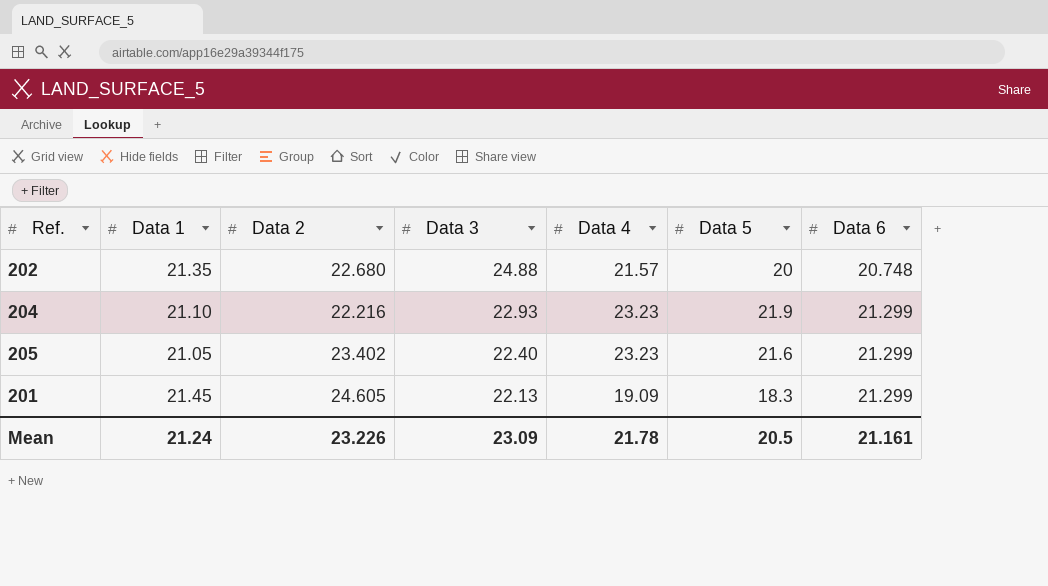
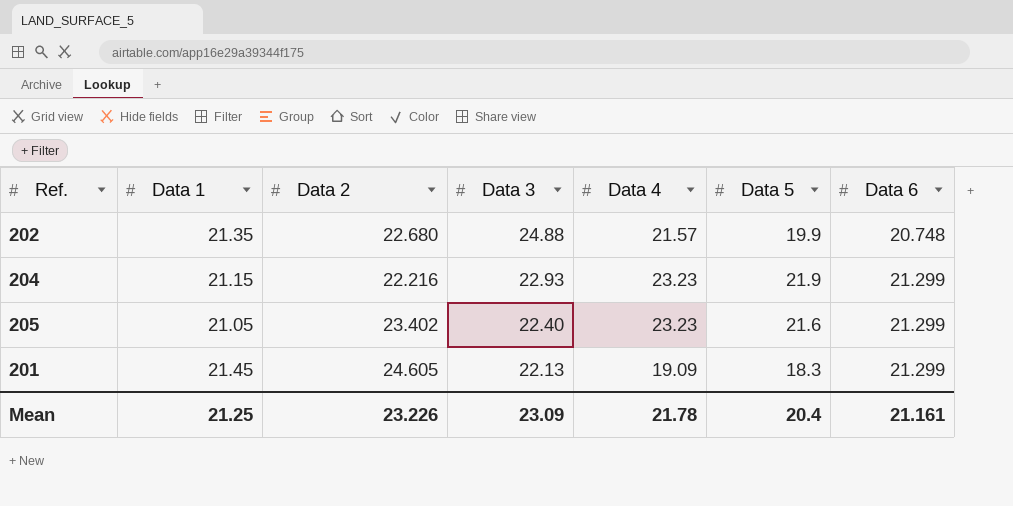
202 | Data 5: 20 -> 19.9
204 | Data 1: 21.10 -> 21.15
Mean | Data 1: 21.24 -> 21.25
Mean | Data 5: 20.5 -> 20.4

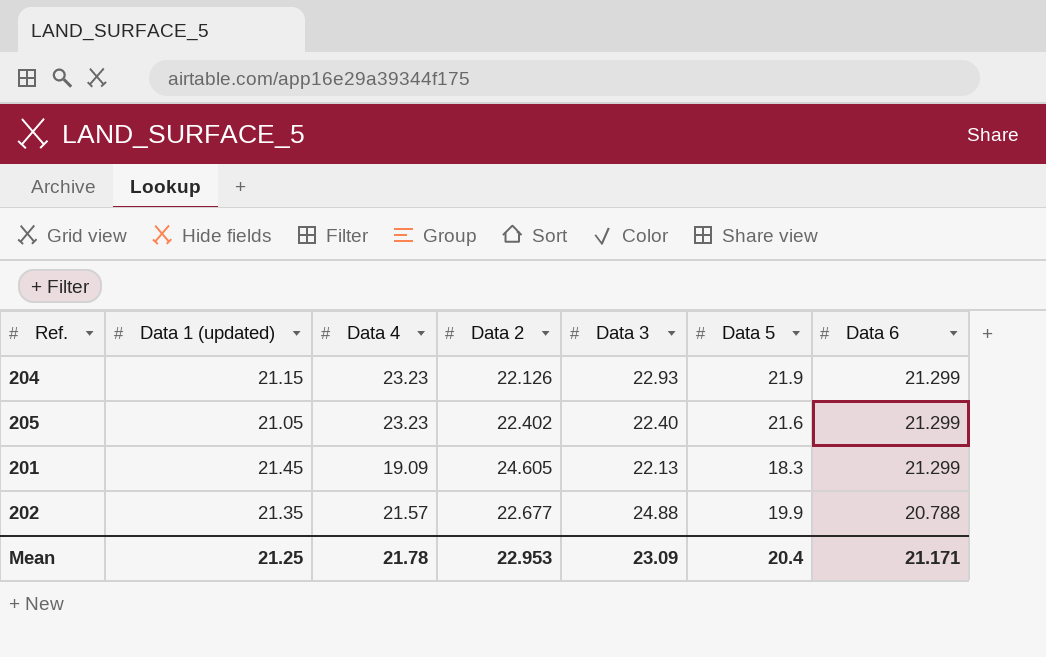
row order: Data 3 descending -> Data 6 descending
column name: Data 1 -> Data 1 (updated)
column Data 4 | position: 5 -> 3
204 | Data 2: 22.216 -> 22.126
205 | Data 2: 23.402 -> 22.402
202 | Data 2: 22.680 -> 22.677
202 | Data 6: 20.748 -> 20.788
Mean | Data 2: 23.226 -> 22.953
Mean | Data 6: 21.161 -> 21.171

